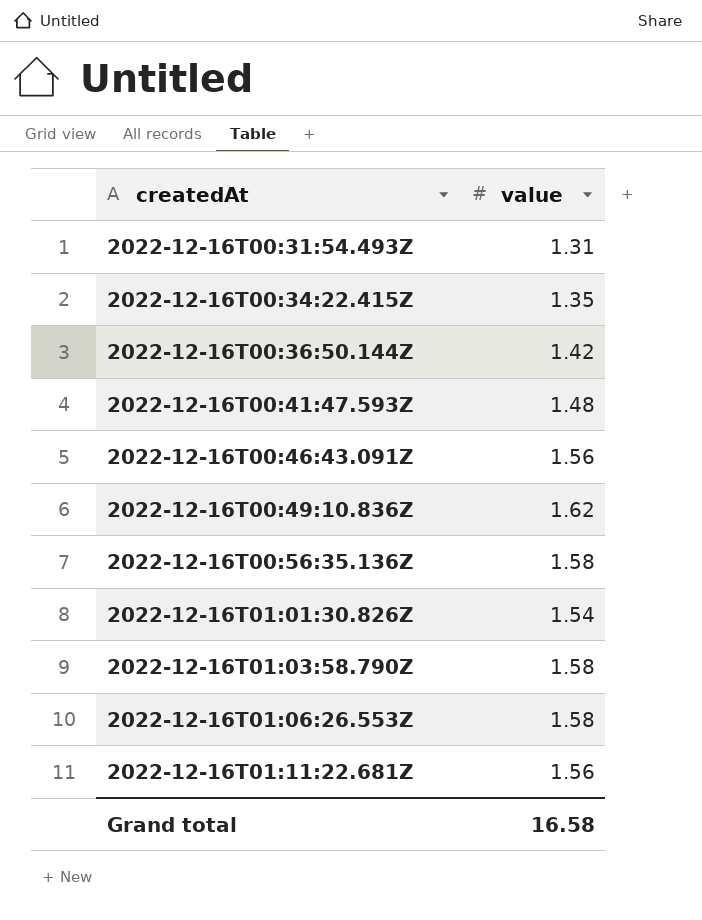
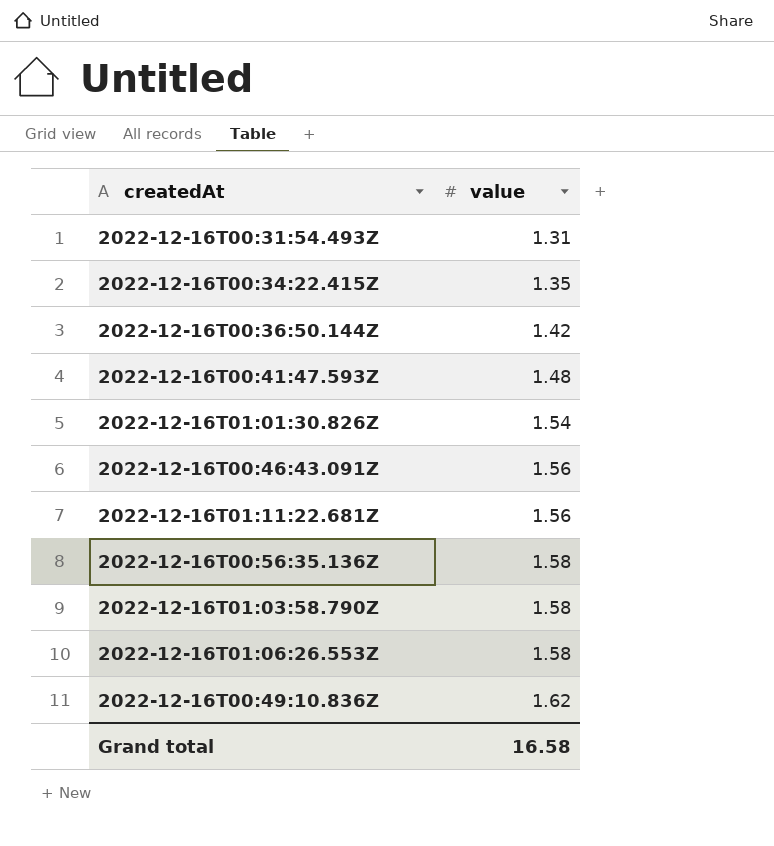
row order: createdAt ascending -> value ascending

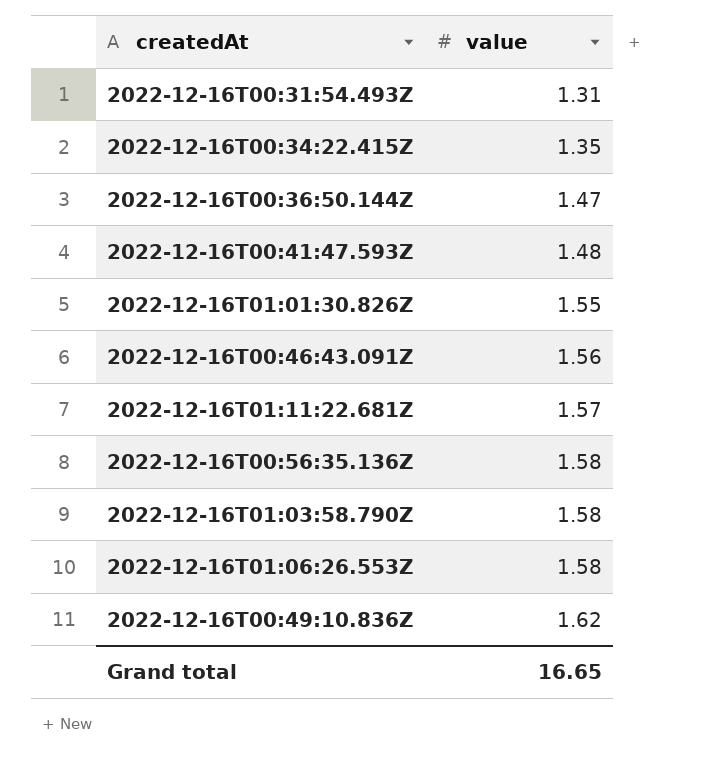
2022-12-16T00:36:50.144Z | value: 1.42 -> 1.47
2022-12-16T01:01:30.826Z | value: 1.54 -> 1.55
2022-12-16T01:11:22.681Z | value: 1.56 -> 1.57
Grand total | value: 16.58 -> 16.65

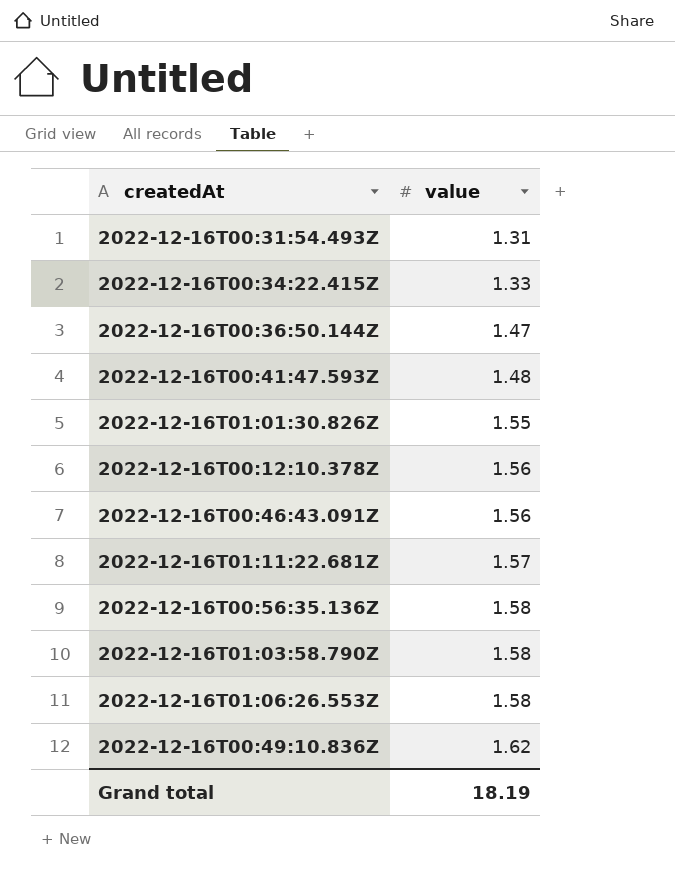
2022-12-16T00:34:22.415Z | value: 1.35 -> 1.33
row 2022-12-16T00:12:10.378Z: none -> 1.56
Grand total | value: 16.65 -> 18.19

